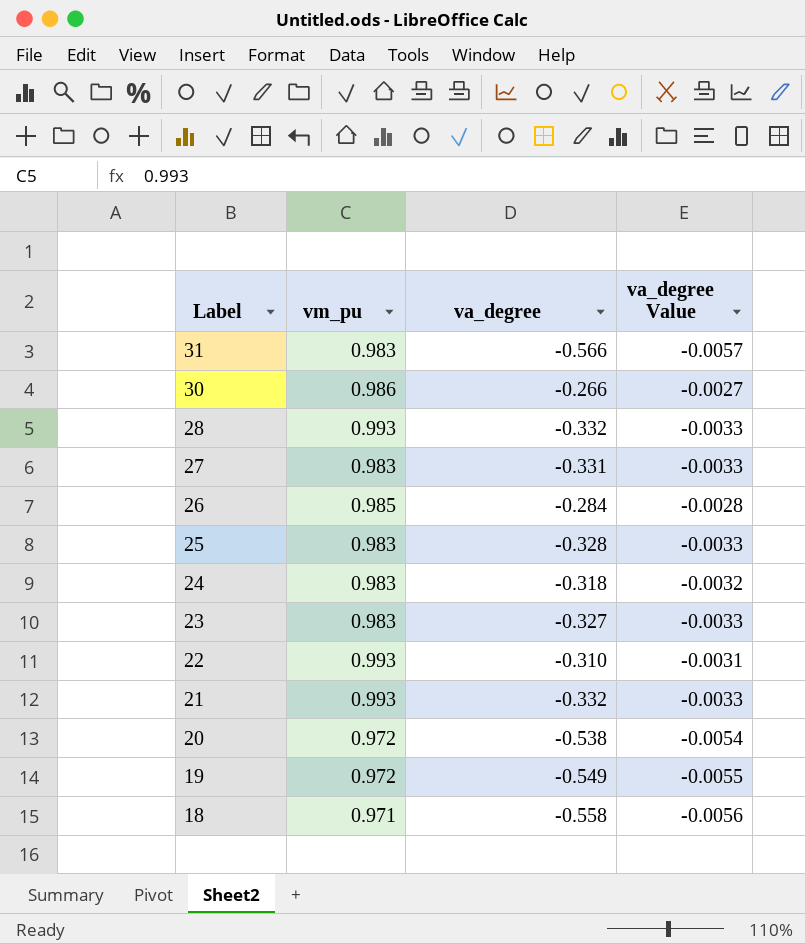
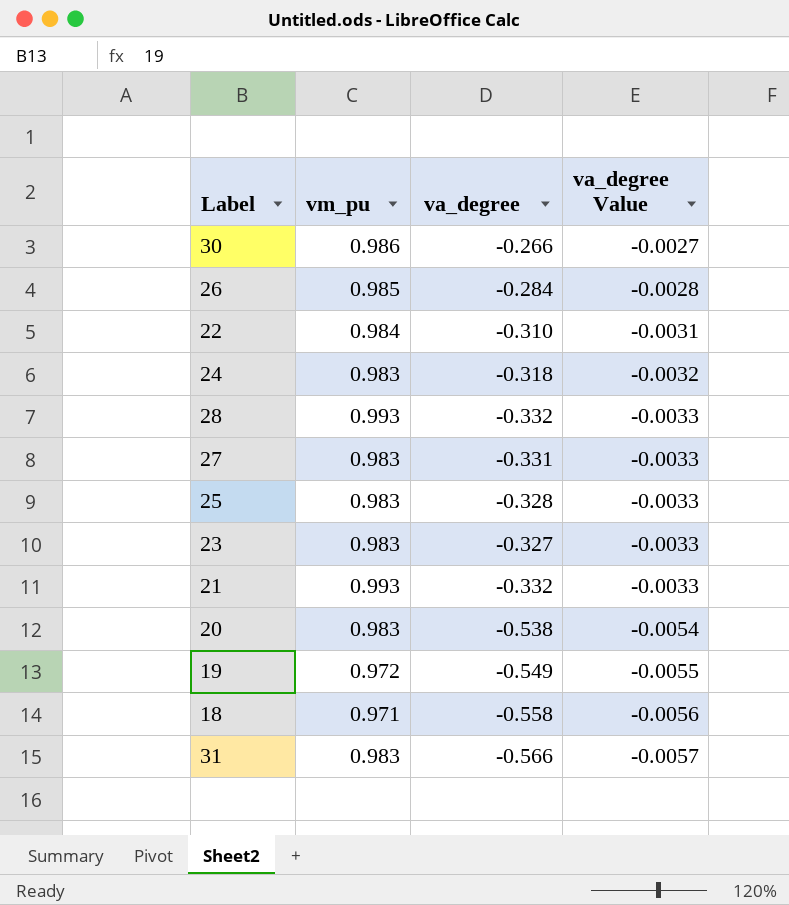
row order: Label descending -> va_degree Value descending
22 | vm_pu: 0.993 -> 0.984
20 | vm_pu: 0.972 -> 0.983

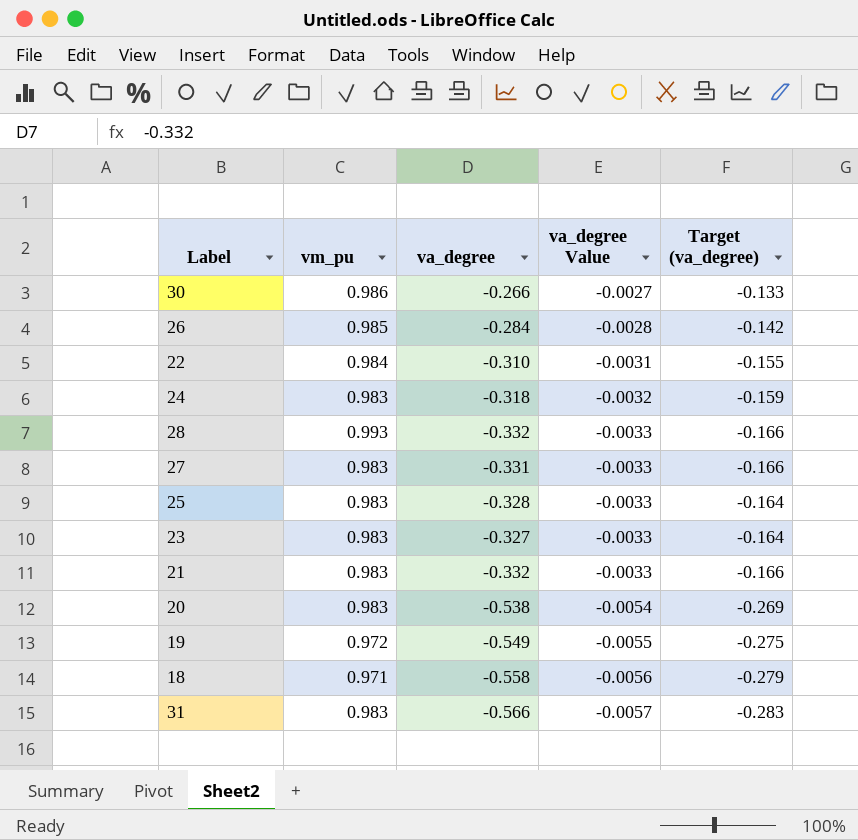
column Target (va_degree) | formula: none -> [va_degree] * 0.5
21 | vm_pu: 0.993 -> 0.983

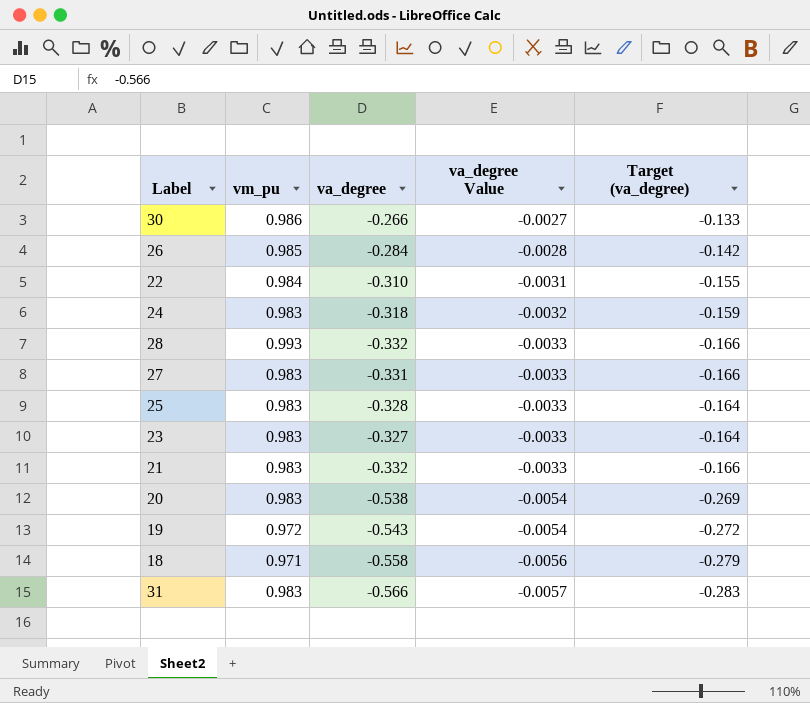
19 | va_degree: -0.549 -> -0.543
19 | va_degree Value: -0.0055 -> -0.0054
19 | Target (va_degree): -0.275 -> -0.272

